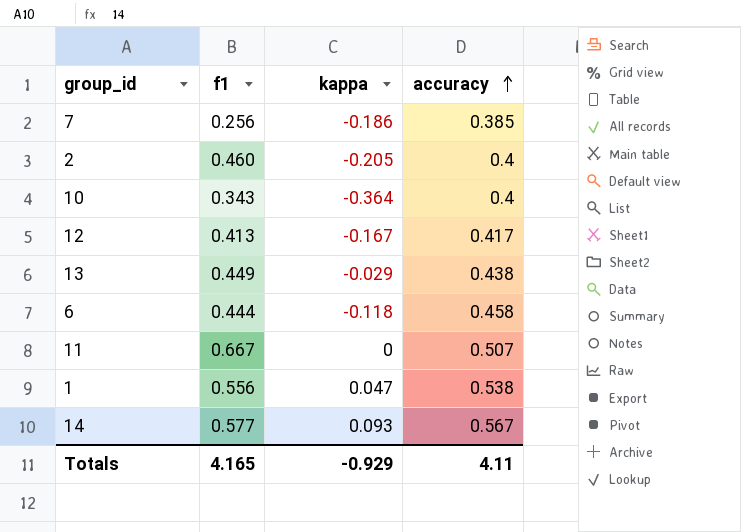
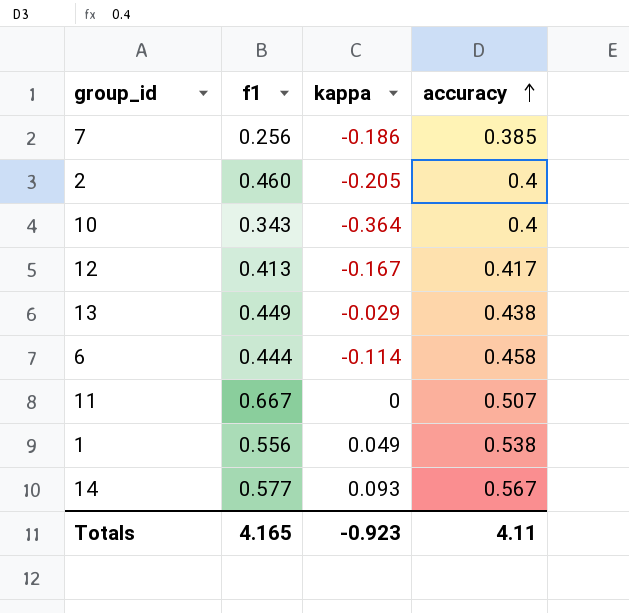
6 | kappa: -0.118 -> -0.114
1 | kappa: 0.047 -> 0.049
Totals | kappa: -0.929 -> -0.923

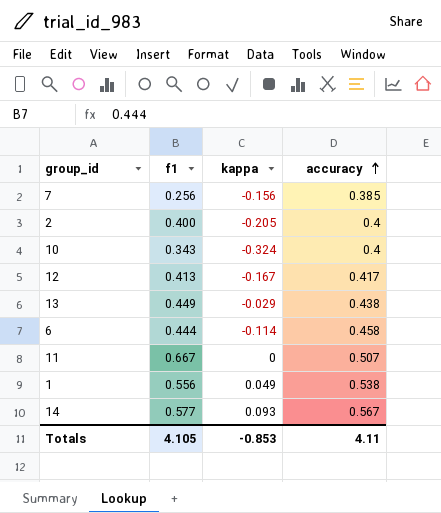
7 | kappa: -0.186 -> -0.156
2 | f1: 0.460 -> 0.400
10 | kappa: -0.364 -> -0.324
Totals | f1: 4.165 -> 4.105
Totals | kappa: -0.923 -> -0.853

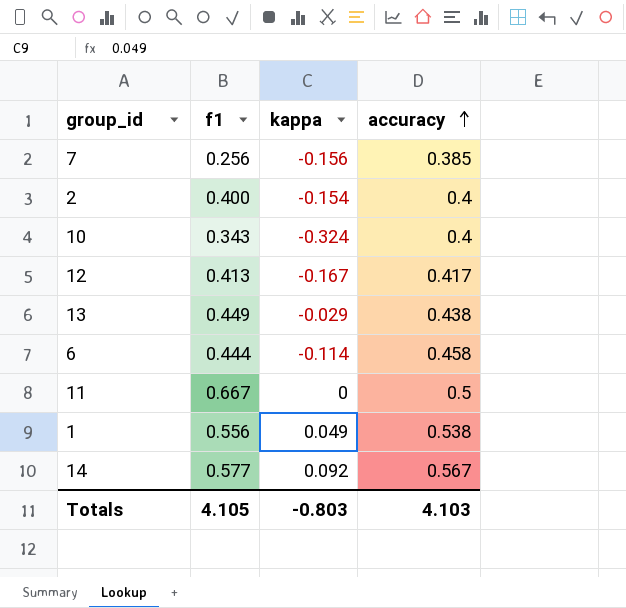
2 | kappa: -0.205 -> -0.154
11 | accuracy: 0.507 -> 0.5
14 | kappa: 0.093 -> 0.092
Totals | kappa: -0.853 -> -0.803
Totals | accuracy: 4.11 -> 4.103

